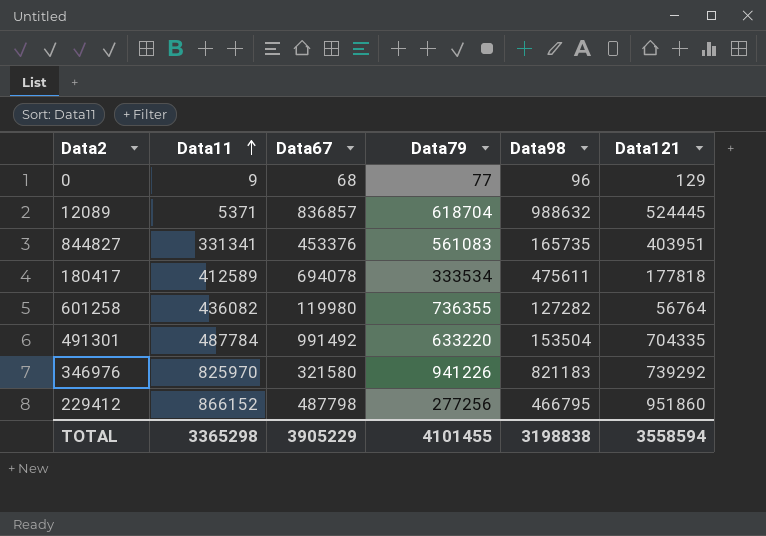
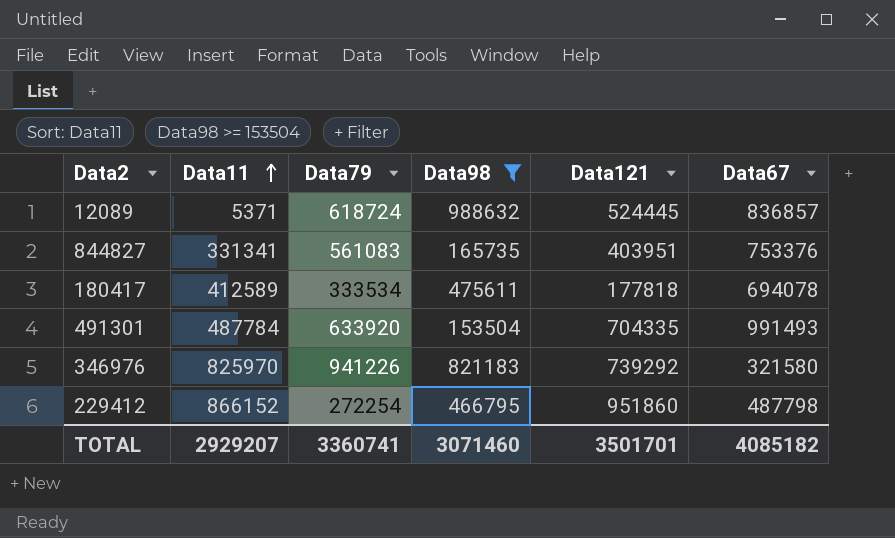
filter: none -> Data98 >= 153504
column Data67 | position: 3 -> 6
12089 | Data79: 618704 -> 618724
844827 | Data67: 453376 -> 753376
491301 | Data79: 633220 -> 633920
491301 | Data67: 991492 -> 991493
229412 | Data79: 277256 -> 272254
TOTAL | Data11: 3365298 -> 2929207
TOTAL | Data79: 4101455 -> 3360741
TOTAL | Data98: 3198838 -> 3071460
TOTAL | Data121: 3558594 -> 3501701
TOTAL | Data67: 3905229 -> 4085182

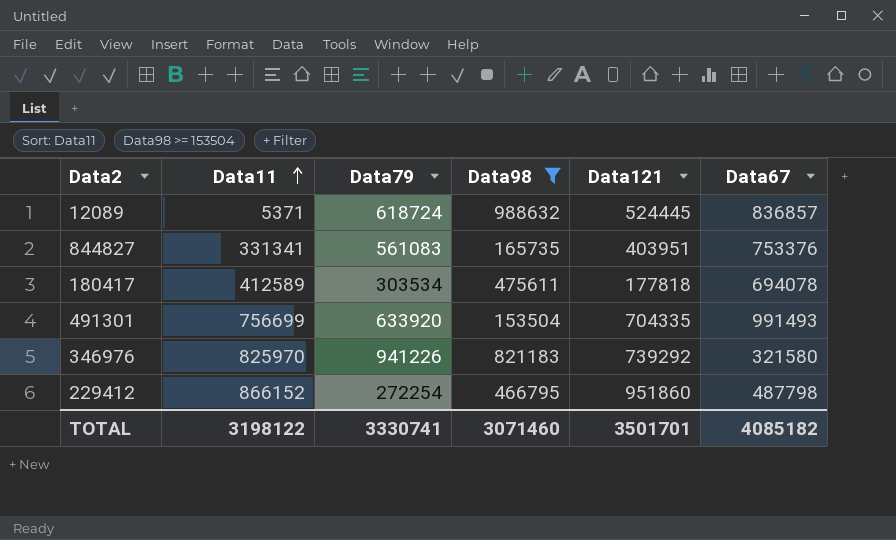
180417 | Data79: 333534 -> 303534
491301 | Data11: 487784 -> 756699
TOTAL | Data11: 2929207 -> 3198122
TOTAL | Data79: 3360741 -> 3330741

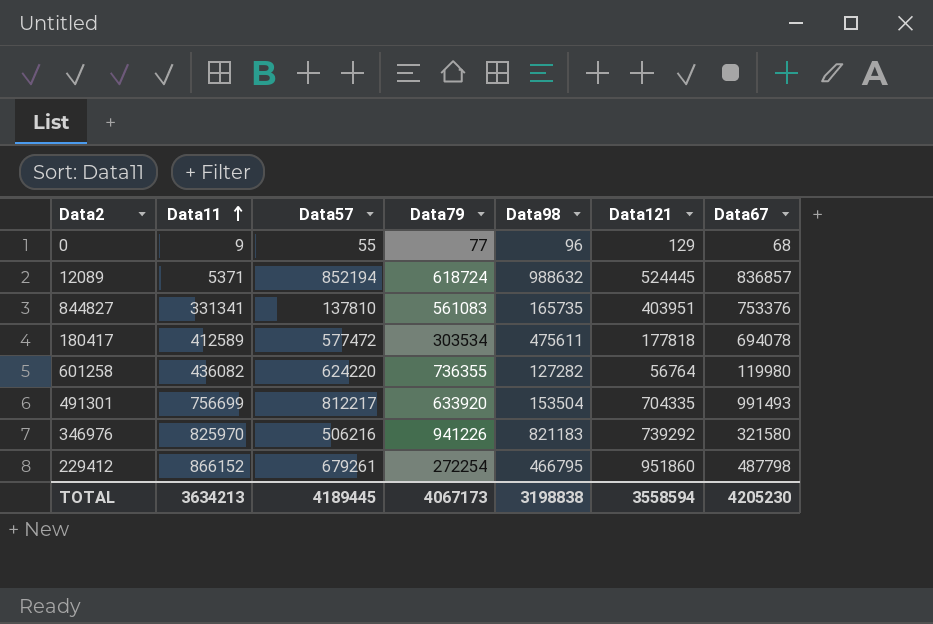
filter: Data98 >= 153504 -> none
column Data57 | position: none -> 3
TOTAL | Data11: 3198122 -> 3634213
TOTAL | Data79: 3330741 -> 4067173
TOTAL | Data98: 3071460 -> 3198838
TOTAL | Data121: 3501701 -> 3558594
TOTAL | Data67: 4085182 -> 4205230

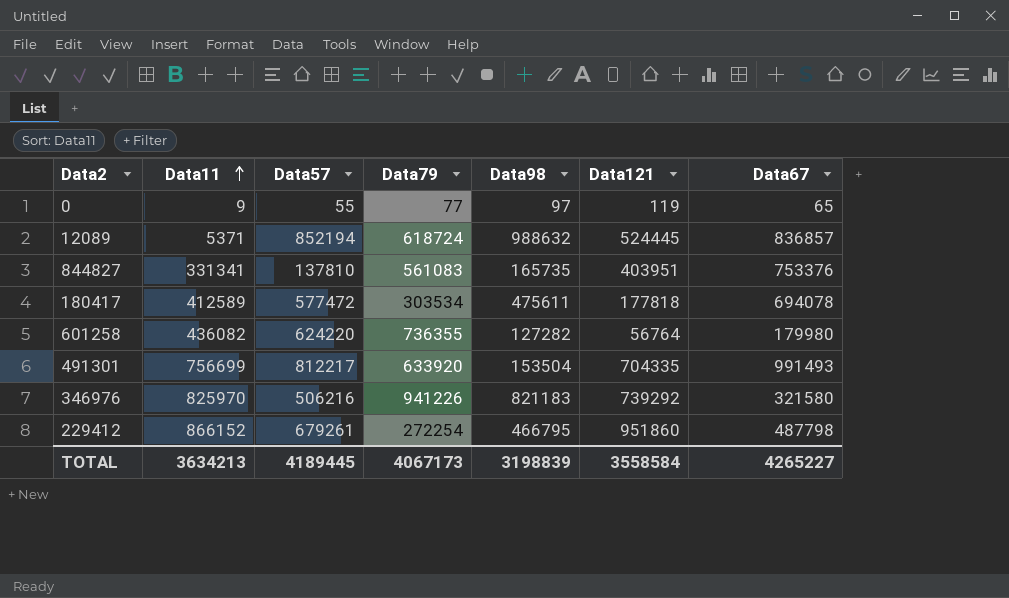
0 | Data98: 96 -> 97
0 | Data121: 129 -> 119
0 | Data67: 68 -> 65
601258 | Data67: 119980 -> 179980
TOTAL | Data98: 3198838 -> 3198839
TOTAL | Data121: 3558594 -> 3558584
TOTAL | Data67: 4205230 -> 4265227

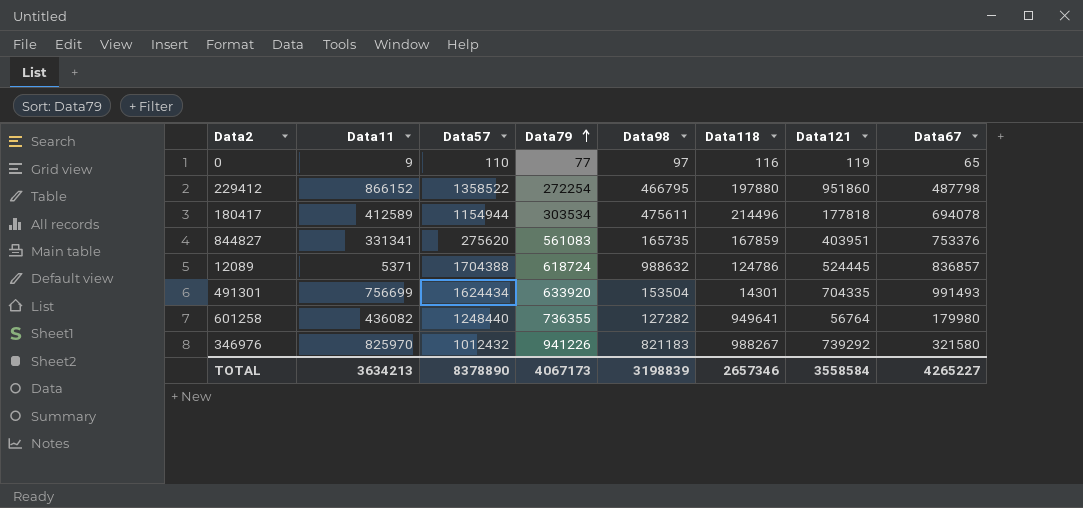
row order: Data11 ascending -> Data79 ascending
column Data118 | position: none -> 6
0 | Data57: 55 -> 110
229412 | Data57: 679261 -> 1358522
180417 | Data57: 577472 -> 1154944
844827 | Data57: 137810 -> 275620
12089 | Data57: 852194 -> 1704388
491301 | Data57: 812217 -> 1624434
601258 | Data57: 624220 -> 1248440
346976 | Data57: 506216 -> 1012432
TOTAL | Data57: 4189445 -> 8378890

